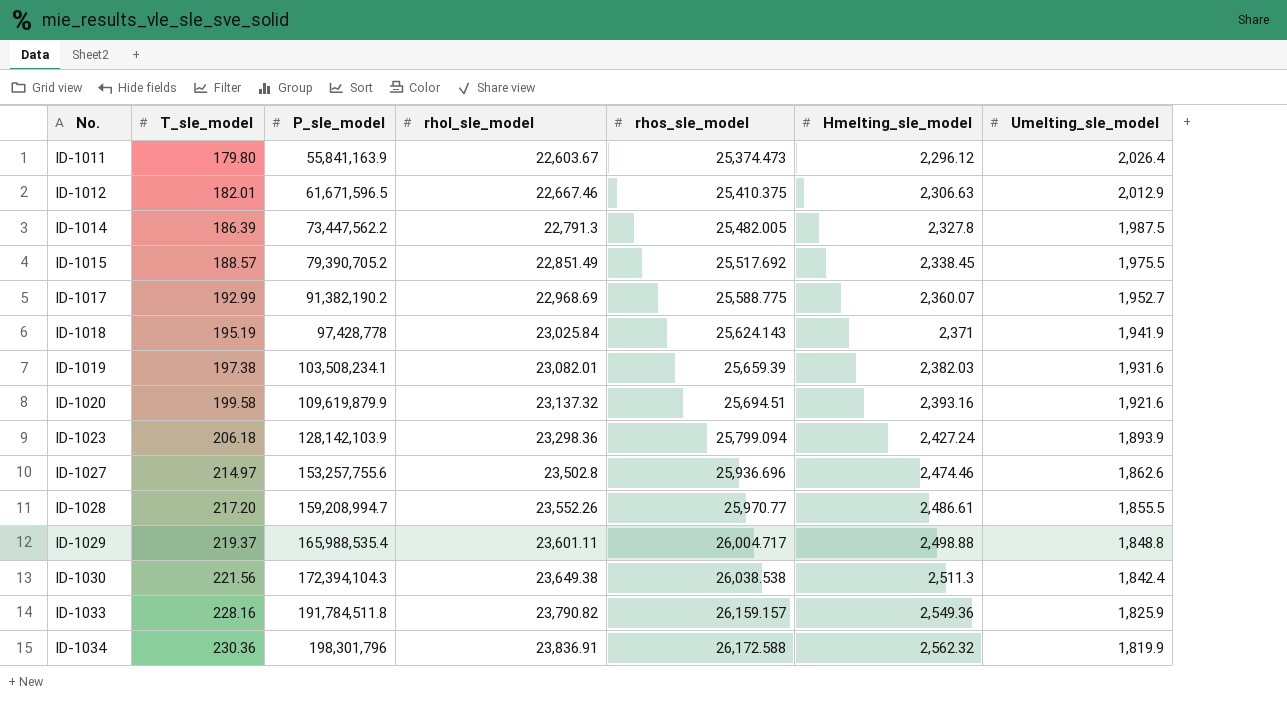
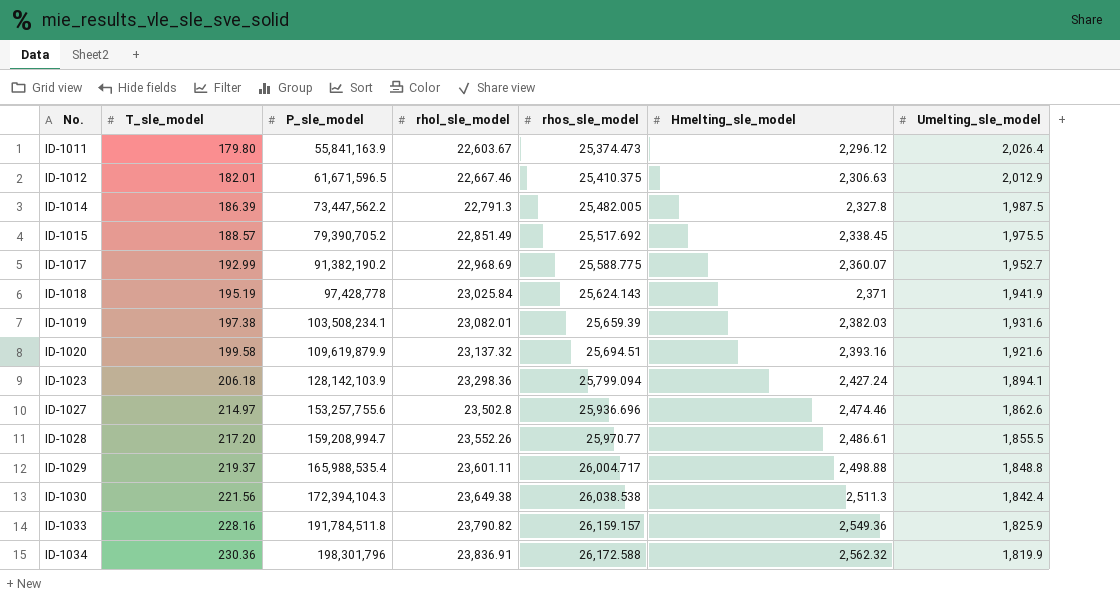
ID-1023 | Umelting_sle_model: 1,893.9 -> 1,894.1

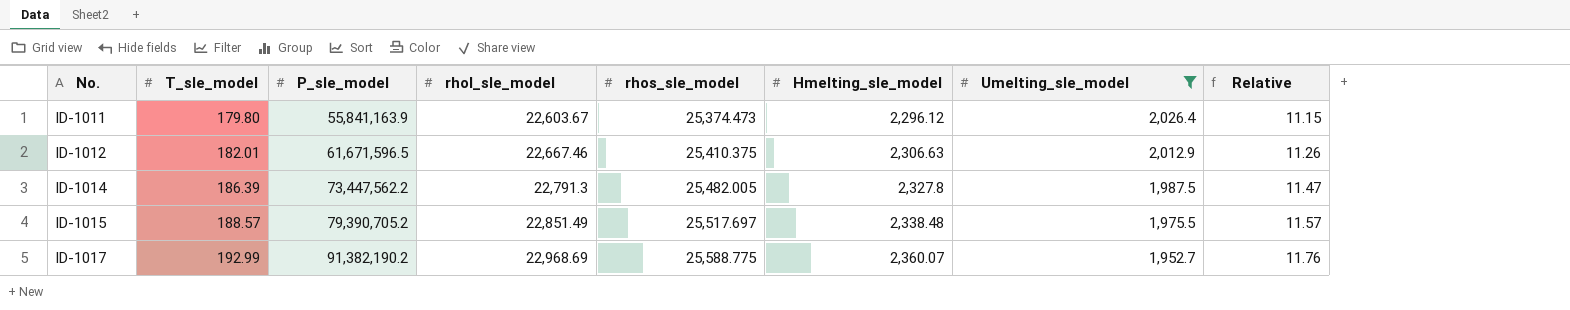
filter: none -> Umelting_sle_model >= 1,952.7
column Relative | formula: none -> [rhol_sle_model] / [Umelting_sle_model]
ID-1015 | rhos_sle_model: 25,517.692 -> 25,517.697
ID-1015 | Hmelting_sle_model: 2,338.45 -> 2,338.48

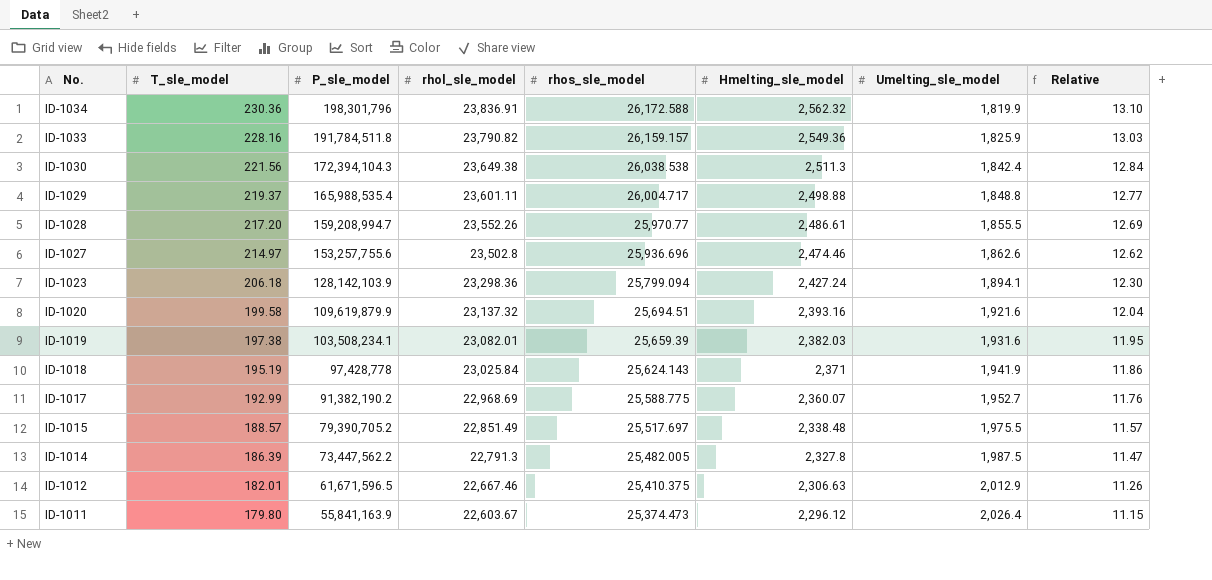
filter: Umelting_sle_model >= 1,952.7 -> none
row order: No. ascending -> No. descending

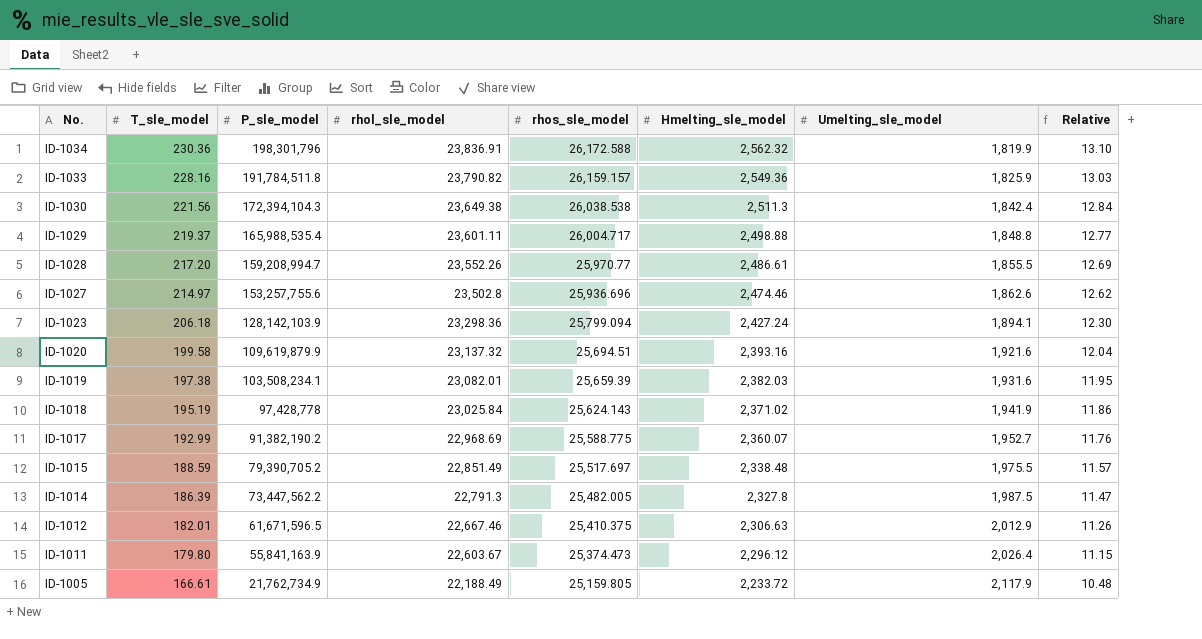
ID-1018 | Hmelting_sle_model: 2,371 -> 2,371.02
ID-1015 | T_sle_model: 188.57 -> 188.59
row ID-1005: none -> 166.61 | 21,762,734.9 | 22,188.49 | 25,159.805 | 2,233.72 | 2,117.9 | 10.48

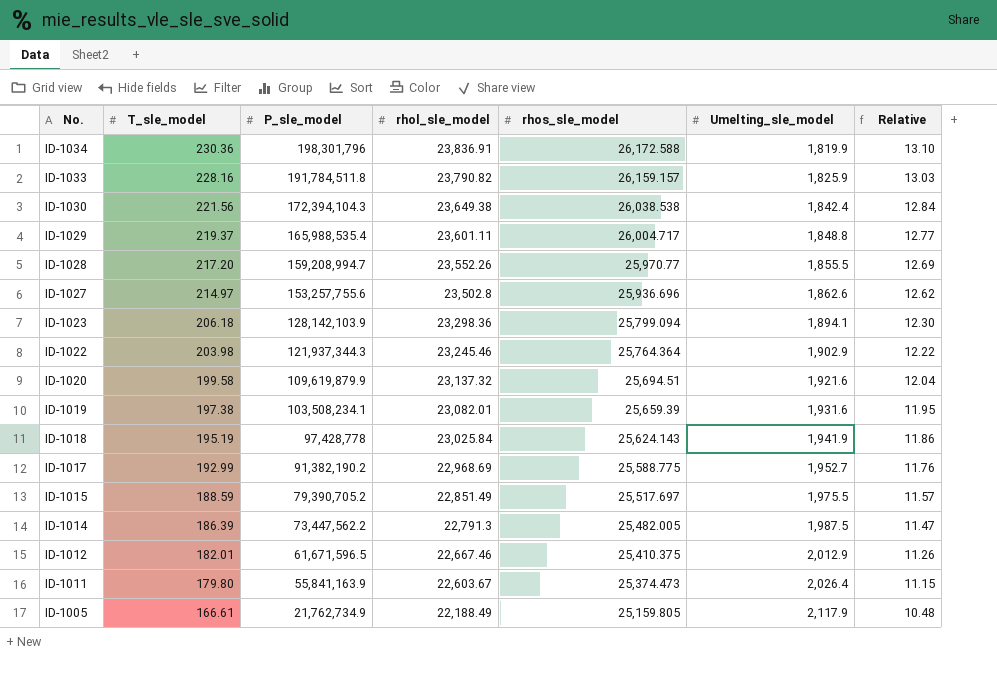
column Hmelting_sle_model | position: 6 -> none
row ID-1022: none -> 203.98 | 121,937,344.3 | 23,245.46 | 25,764.364 | 1,902.9 | 12.22

